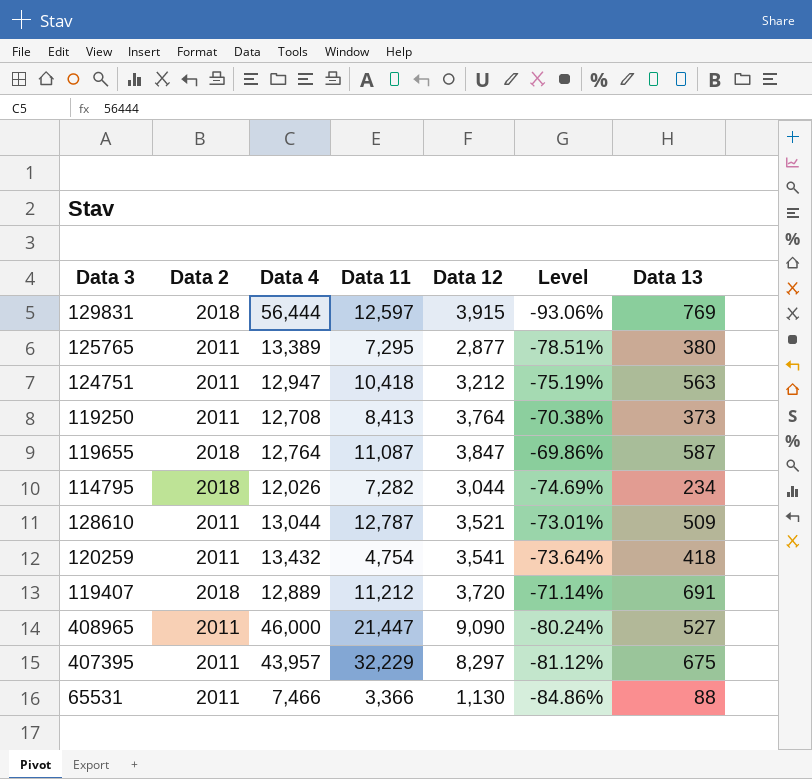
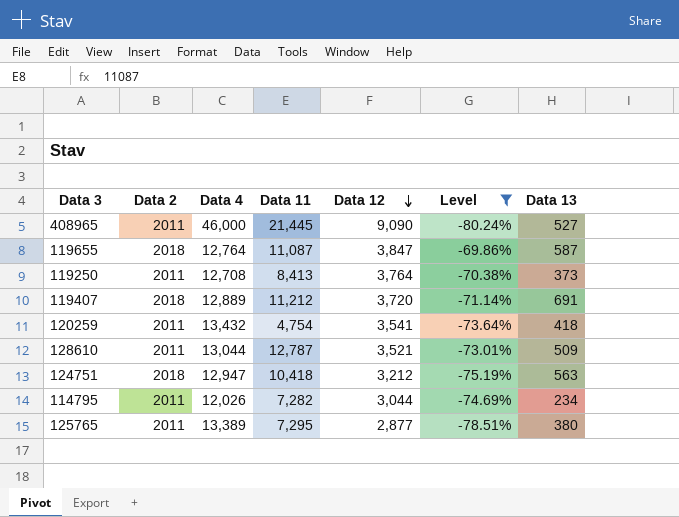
filter: none -> Level >= -80.24%
row order: none -> Data 12 descending
408965 | Data 11: 21,447 -> 21,445
124751 | Data 2: 2011 -> 2018
114795 | Data 2: 2018 -> 2011

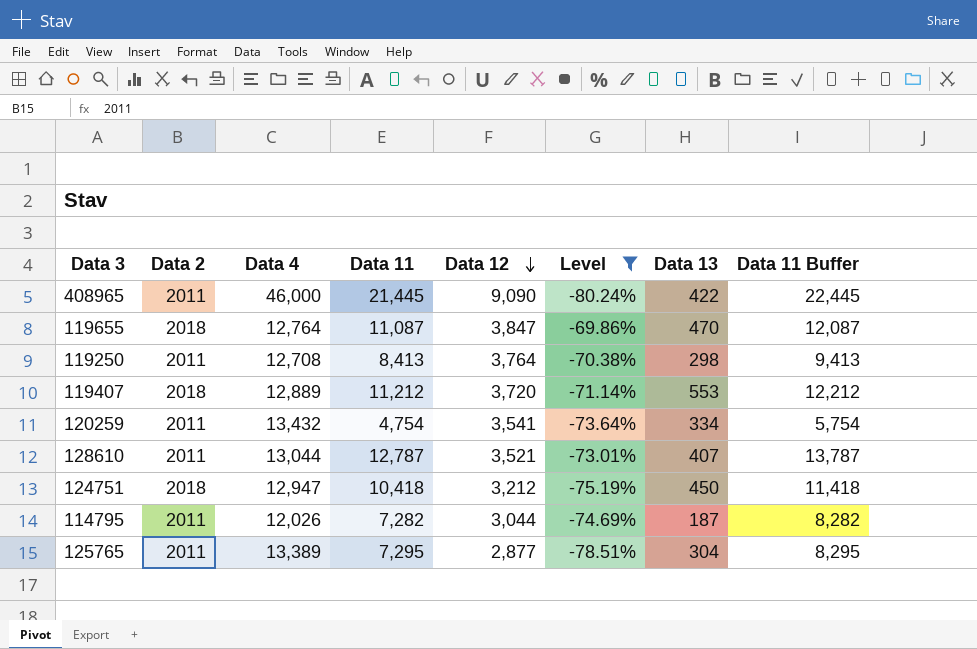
column Data 11 Buffer | formula: none -> [Data 11] + 1000
408965 | Data 13: 527 -> 422
119655 | Data 13: 587 -> 470
119250 | Data 13: 373 -> 298
119407 | Data 13: 691 -> 553
120259 | Data 13: 418 -> 334
128610 | Data 13: 509 -> 407
124751 | Data 13: 563 -> 450
114795 | Data 13: 234 -> 187
125765 | Data 13: 380 -> 304

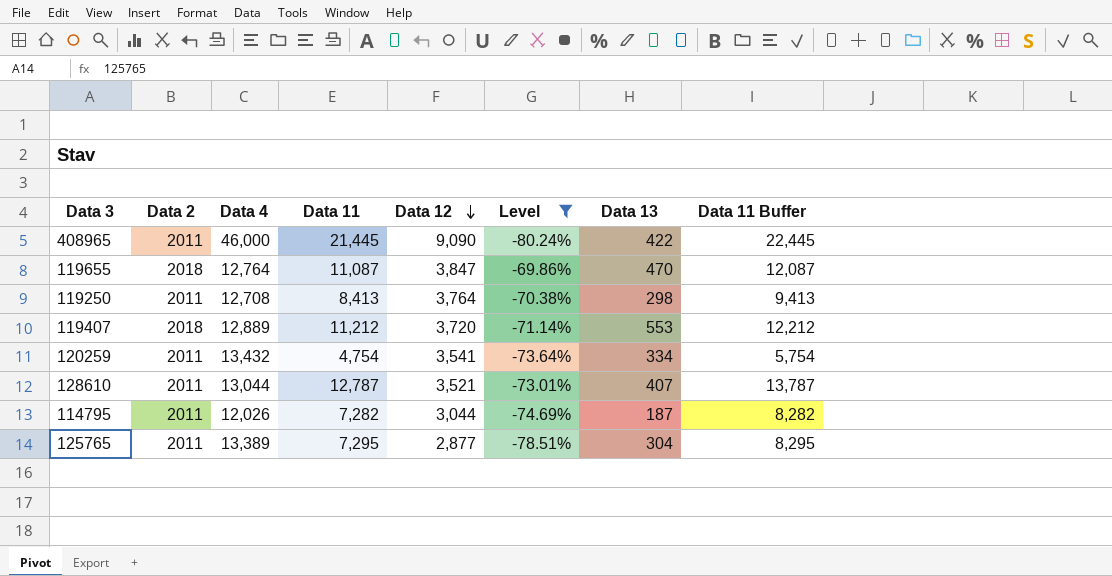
row 124751: 2018 | 12,947 | 10,418 | 3,212 | -75.19% | 450 | 11,418 -> none

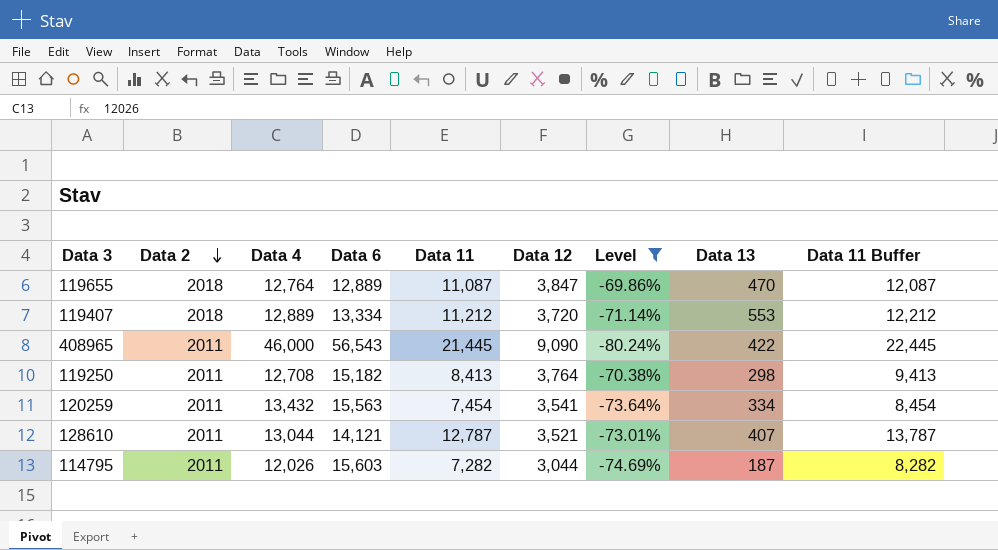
row order: Data 12 descending -> Data 2 descending
column Data 6 | position: none -> 4
row 125765: 2011 | 13,389 | 7,295 | 2,877 | -78.51% | 304 | 8,295 -> none
120259 | Data 11: 4,754 -> 7,454
120259 | Data 11 Buffer: 5,754 -> 8,454

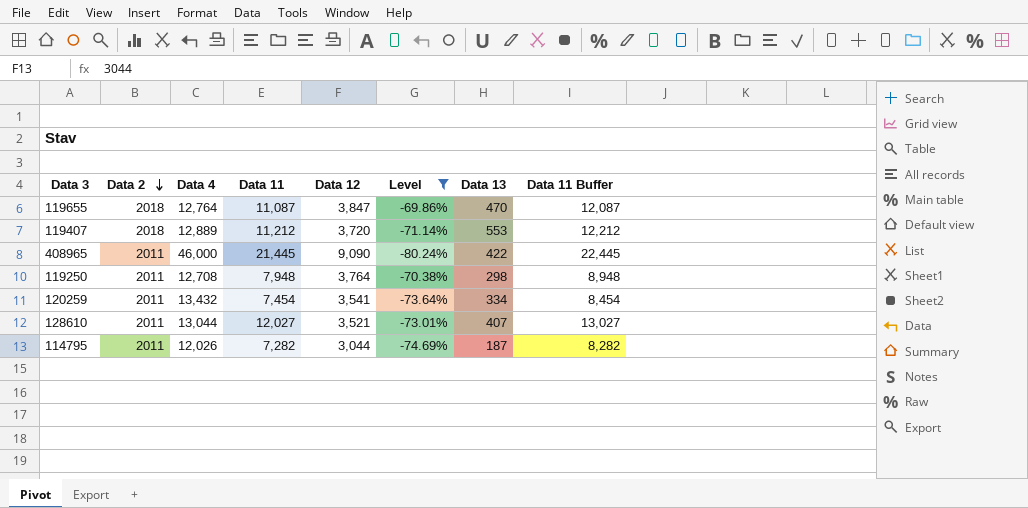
column Data 6 | position: 4 -> none
119250 | Data 11: 8,413 -> 7,948
119250 | Data 11 Buffer: 9,413 -> 8,948
128610 | Data 11: 12,787 -> 12,027
128610 | Data 11 Buffer: 13,787 -> 13,027

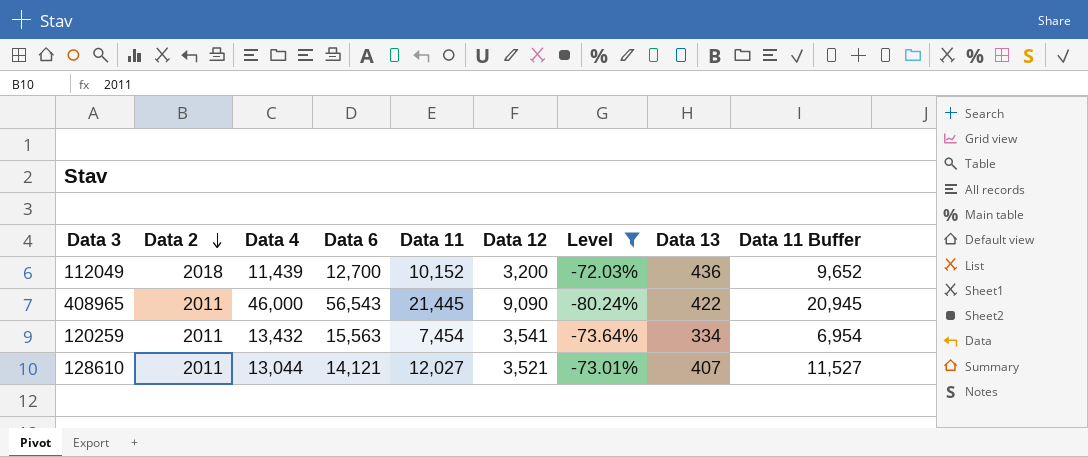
column Data 6 | position: none -> 4
column Data 11 Buffer | formula: [Data 11] + 1000 -> [Data 11] - 500
row 119655: 2018 | 12,764 | 11,087 | 3,847 | -69.86% | 470 | 12,087 -> none
row 119407: 2018 | 12,889 | 11,212 | 3,720 | -71.14% | 553 | 12,212 -> none
row 119250: 2011 | 12,708 | 7,948 | 3,764 | -70.38% | 298 | 8,948 -> none
row 114795: 2011 | 12,026 | 7,282 | 3,044 | -74.69% | 187 | 8,282 -> none
row 112049: none -> 2018 | 11,439 | 12,700 | 10,152 | 3,200 | -72.03% | 436 | 9,652

